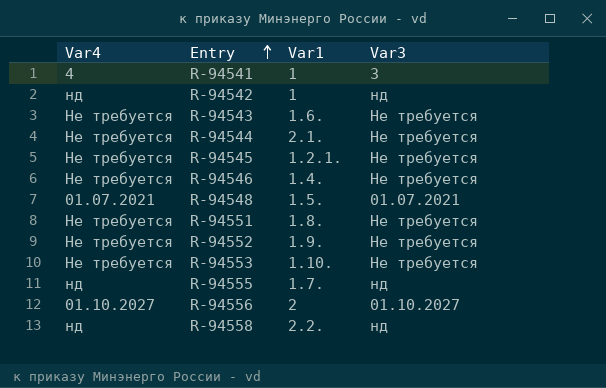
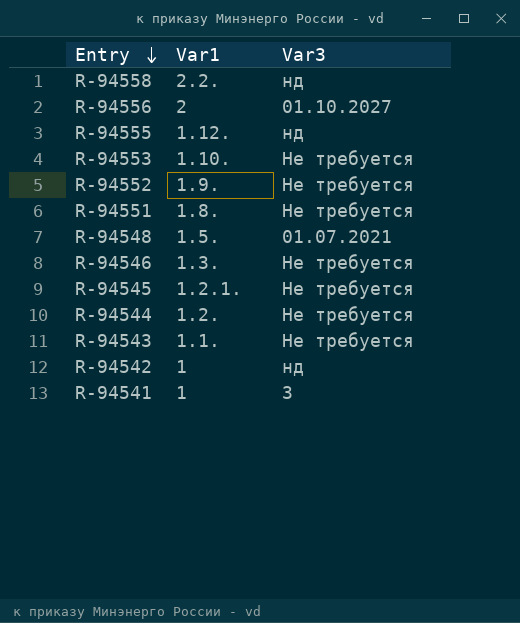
row order: Entry ascending -> Entry descending
column Var4 | position: 1 -> none
R-94555 | Var1: 1.7. -> 1.12.
R-94546 | Var1: 1.4. -> 1.3.
R-94544 | Var1: 2.1. -> 1.2.
R-94543 | Var1: 1.6. -> 1.1.

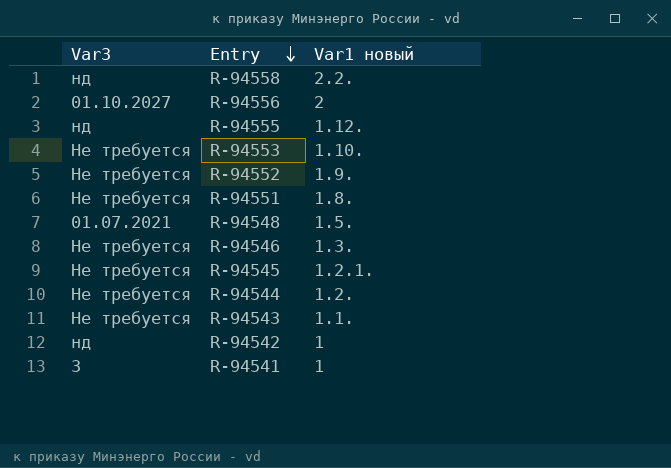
column Var3 | position: 3 -> 1
column name: Var1 -> Var1 новый

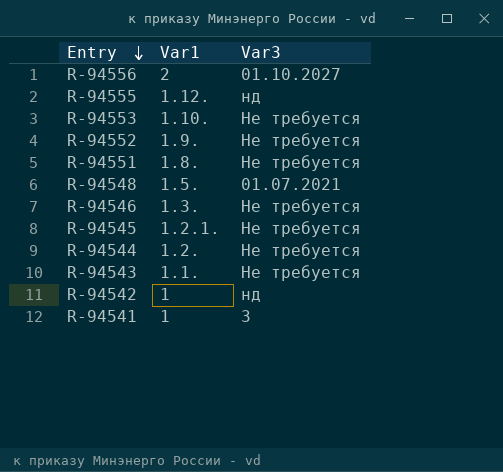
column name: Var1 новый -> Var1
column Var3 | position: 1 -> 3
row R-94558: нд | 2.2. -> none

